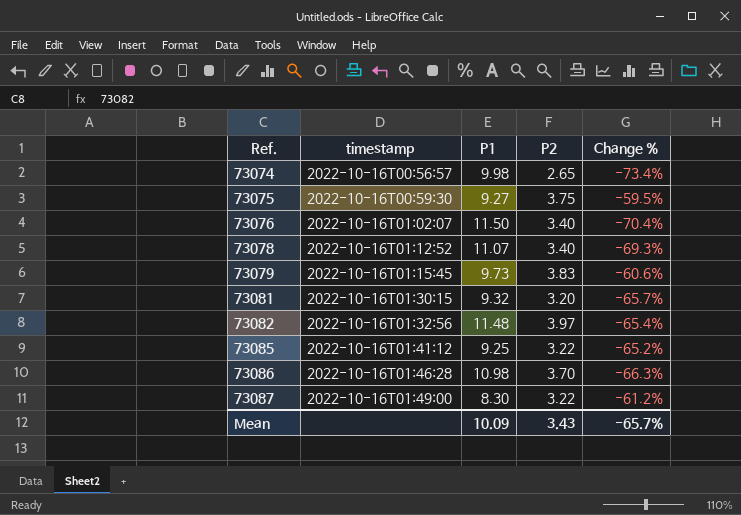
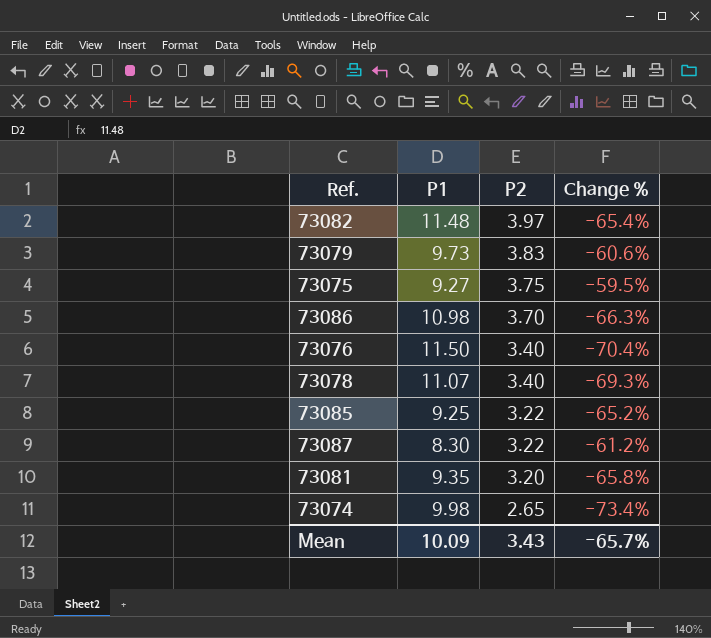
row order: Ref. ascending -> P2 descending
column timestamp | position: 2 -> none
73081 | P1: 9.32 -> 9.35
73081 | Change %: -65.7% -> -65.8%

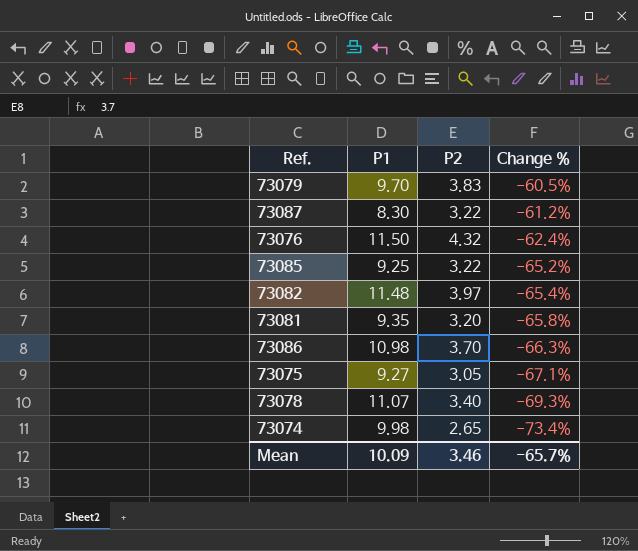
row order: P2 descending -> Change % descending
73079 | P1: 9.73 -> 9.70
73079 | Change %: -60.6% -> -60.5%
73076 | P2: 3.40 -> 4.32
73076 | Change %: -70.4% -> -62.4%
73075 | P2: 3.75 -> 3.05
73075 | Change %: -59.5% -> -67.1%
Mean | P2: 3.43 -> 3.46

